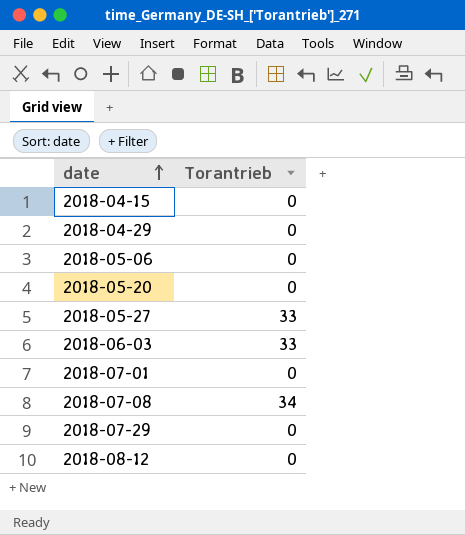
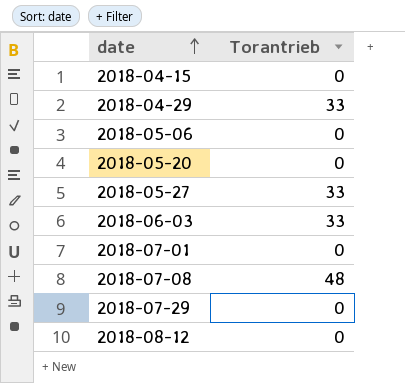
2018-04-29 | Torantrieb: 0 -> 33
2018-07-08 | Torantrieb: 34 -> 48

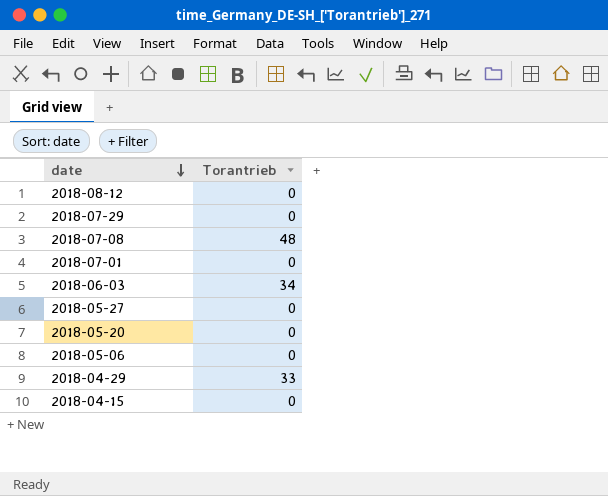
row order: date ascending -> date descending
2018-06-03 | Torantrieb: 33 -> 34
2018-05-27 | Torantrieb: 33 -> 0

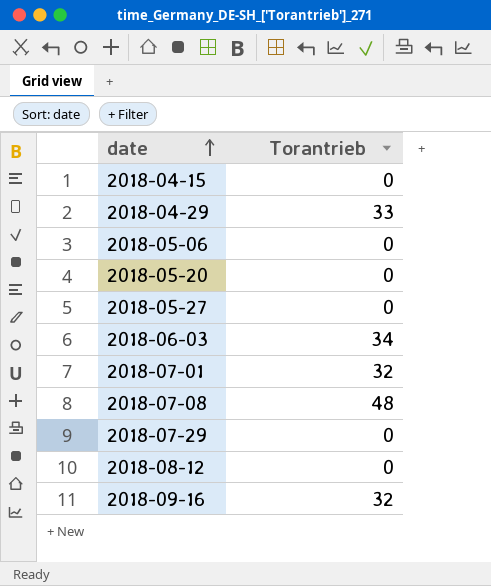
row order: date descending -> date ascending
2018-07-01 | Torantrieb: 0 -> 32
row 2018-09-16: none -> 32

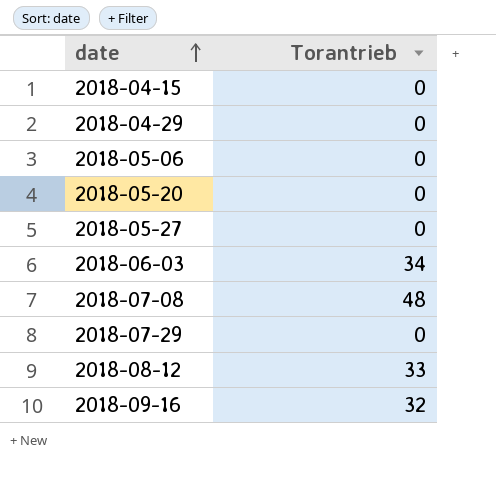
row 2018-07-01: 32 -> none
2018-04-29 | Torantrieb: 33 -> 0
2018-08-12 | Torantrieb: 0 -> 33

